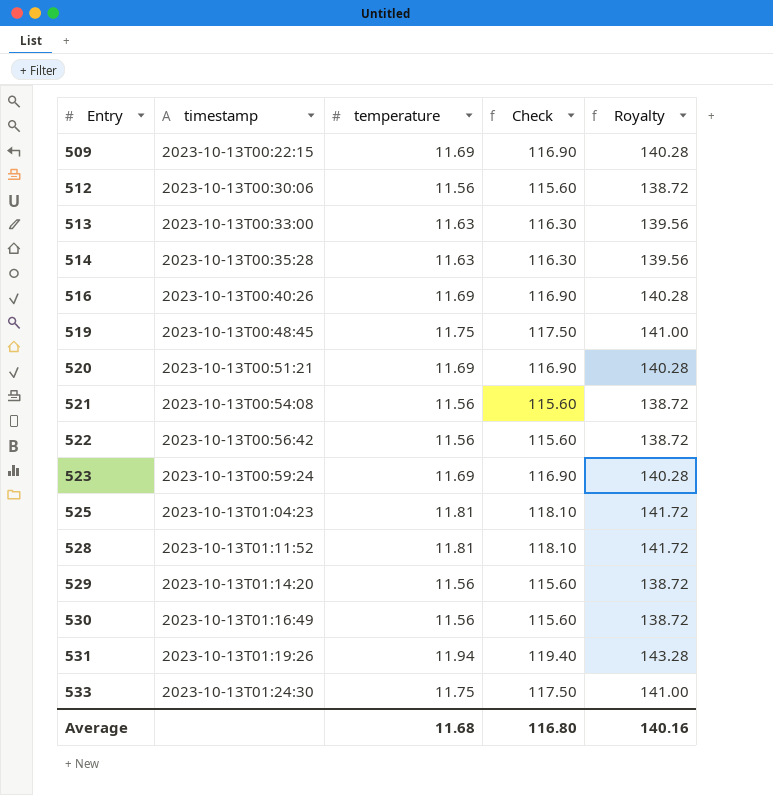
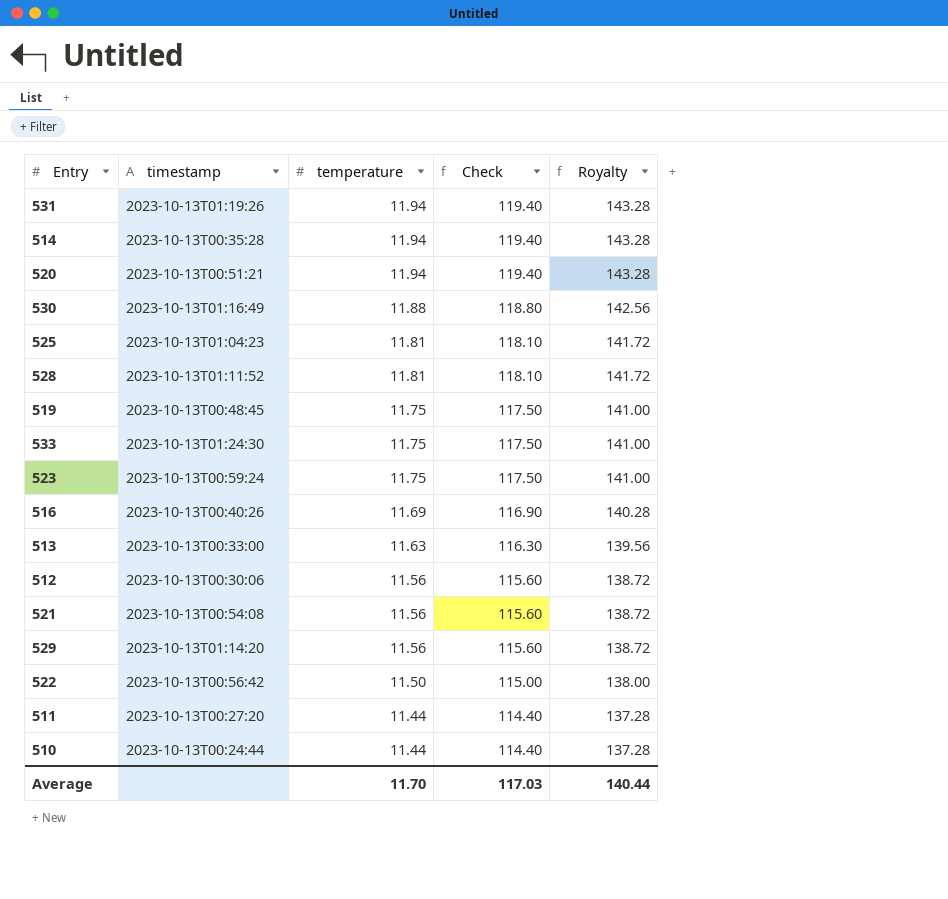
row order: Entry ascending -> temperature descending
row 509: 2023-10-13T00:22:15 | 11.69 | 116.90 | 140.28 -> none
514 | temperature: 11.63 -> 11.94
514 | Check: 116.30 -> 119.40
514 | Royalty: 139.56 -> 143.28
520 | temperature: 11.69 -> 11.94
520 | Check: 116.90 -> 119.40
520 | Royalty: 140.28 -> 143.28
530 | temperature: 11.56 -> 11.88
530 | Check: 115.60 -> 118.80
530 | Royalty: 138.72 -> 142.56
523 | temperature: 11.69 -> 11.75
523 | Check: 116.90 -> 117.50
523 | Royalty: 140.28 -> 141.00
522 | temperature: 11.56 -> 11.50
522 | Check: 115.60 -> 115.00
522 | Royalty: 138.72 -> 138.00
row 511: none -> 2023-10-13T00:27:20 | 11.44 | 114.40 | 137.28
row 510: none -> 2023-10-13T00:24:44 | 11.44 | 114.40 | 137.28
Average | temperature: 11.68 -> 11.70
Average | Check: 116.80 -> 117.03
Average | Royalty: 140.16 -> 140.44

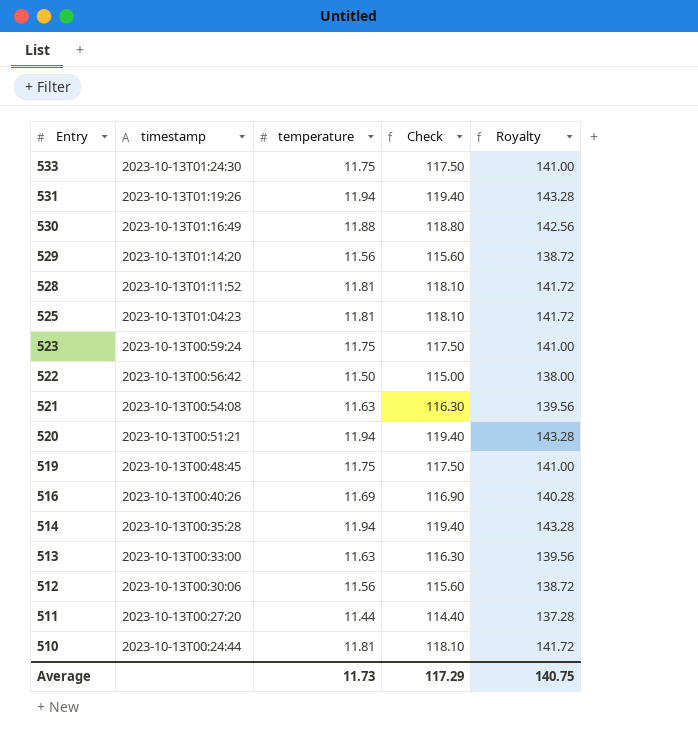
row order: temperature descending -> Entry descending
521 | temperature: 11.56 -> 11.63
521 | Check: 115.60 -> 116.30
521 | Royalty: 138.72 -> 139.56
510 | temperature: 11.44 -> 11.81
510 | Check: 114.40 -> 118.10
510 | Royalty: 137.28 -> 141.72
Average | temperature: 11.70 -> 11.73
Average | Check: 117.03 -> 117.29
Average | Royalty: 140.44 -> 140.75

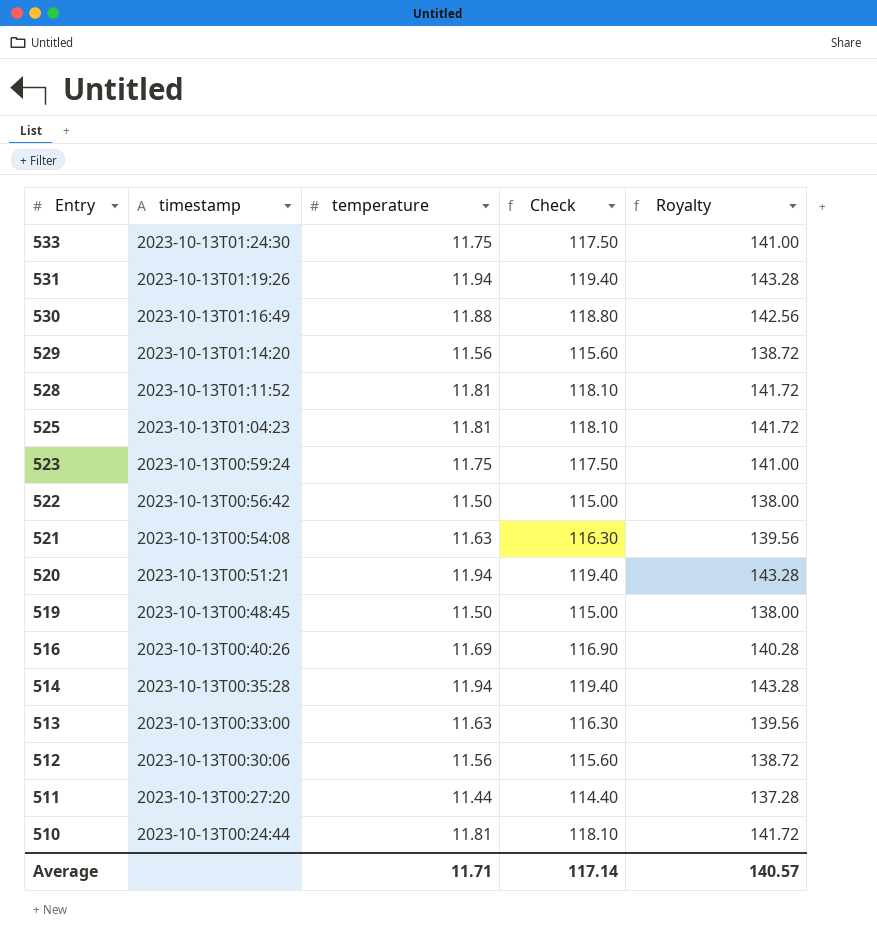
519 | temperature: 11.75 -> 11.50
519 | Check: 117.50 -> 115.00
519 | Royalty: 141.00 -> 138.00
Average | temperature: 11.73 -> 11.71
Average | Check: 117.29 -> 117.14
Average | Royalty: 140.75 -> 140.57

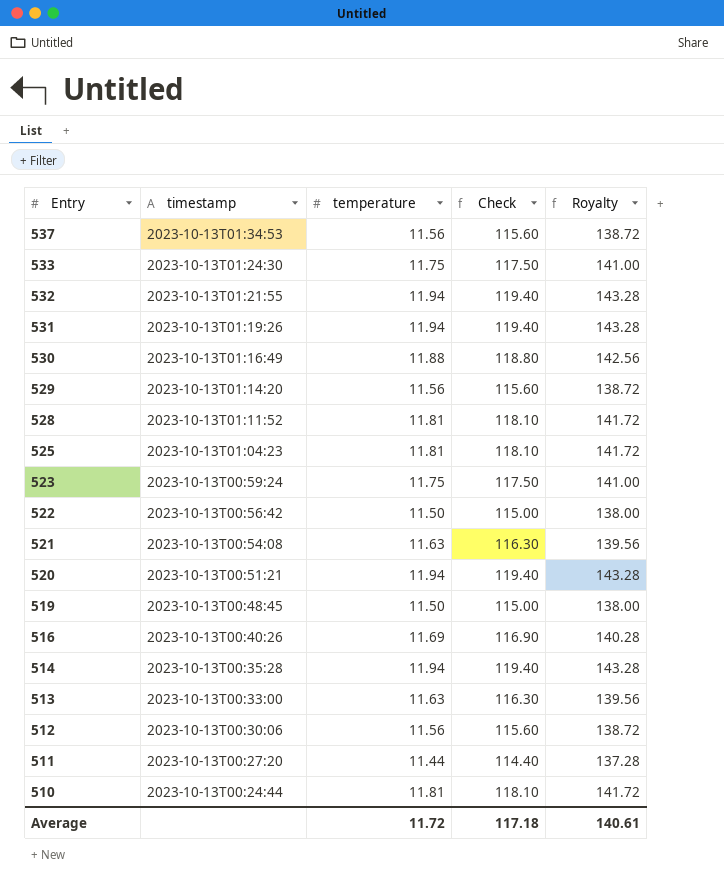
row 537: none -> 2023-10-13T01:34:53 | 11.56 | 115.60 | 138.72
row 532: none -> 2023-10-13T01:21:55 | 11.94 | 119.40 | 143.28
Average | temperature: 11.71 -> 11.72
Average | Check: 117.14 -> 117.18
Average | Royalty: 140.57 -> 140.61

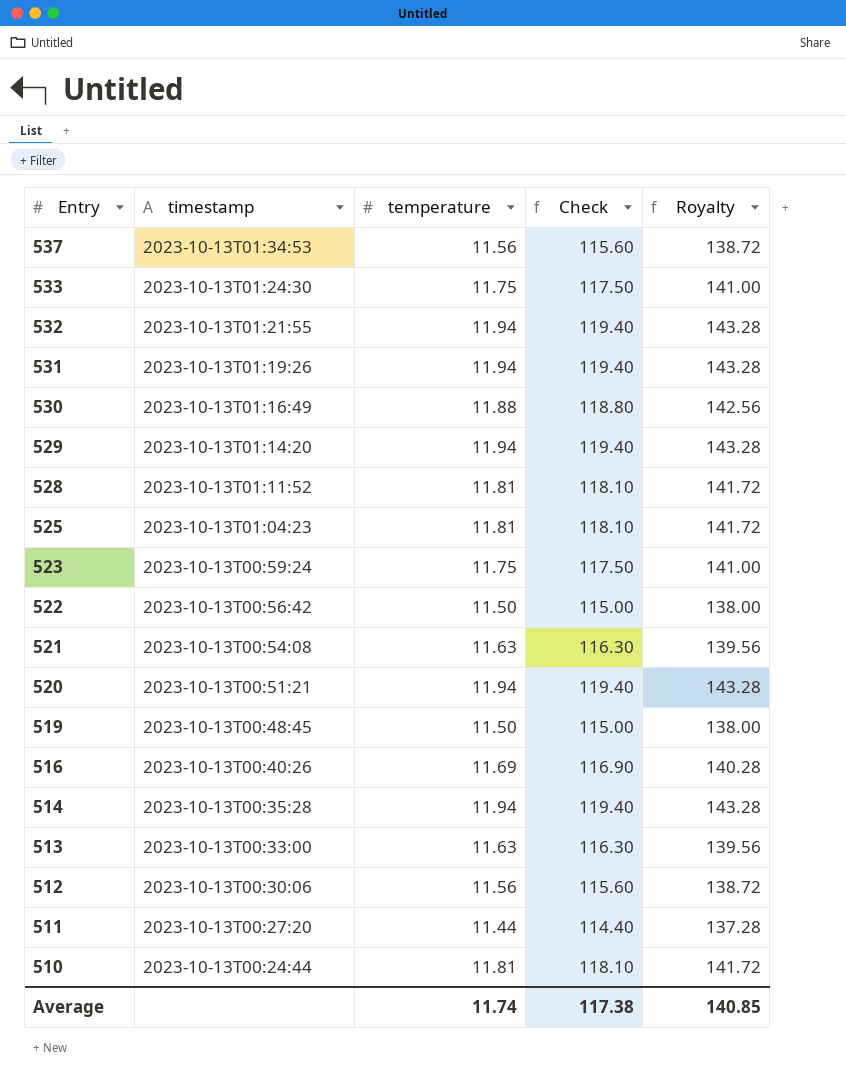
529 | temperature: 11.56 -> 11.94
529 | Check: 115.60 -> 119.40
529 | Royalty: 138.72 -> 143.28
Average | temperature: 11.72 -> 11.74
Average | Check: 117.18 -> 117.38
Average | Royalty: 140.61 -> 140.85

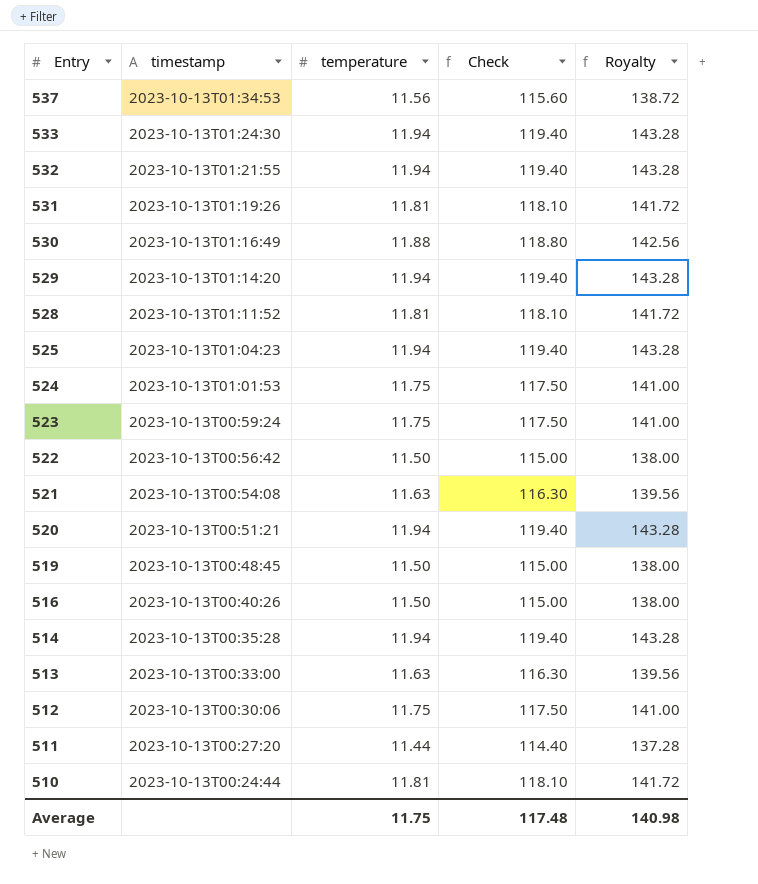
533 | temperature: 11.75 -> 11.94
533 | Check: 117.50 -> 119.40
533 | Royalty: 141.00 -> 143.28
531 | temperature: 11.94 -> 11.81
531 | Check: 119.40 -> 118.10
531 | Royalty: 143.28 -> 141.72
525 | temperature: 11.81 -> 11.94
525 | Check: 118.10 -> 119.40
525 | Royalty: 141.72 -> 143.28
row 524: none -> 2023-10-13T01:01:53 | 11.75 | 117.50 | 141.00
516 | temperature: 11.69 -> 11.50
516 | Check: 116.90 -> 115.00
516 | Royalty: 140.28 -> 138.00
512 | temperature: 11.56 -> 11.75
512 | Check: 115.60 -> 117.50
512 | Royalty: 138.72 -> 141.00
Average | temperature: 11.74 -> 11.75
Average | Check: 117.38 -> 117.48
Average | Royalty: 140.85 -> 140.98

